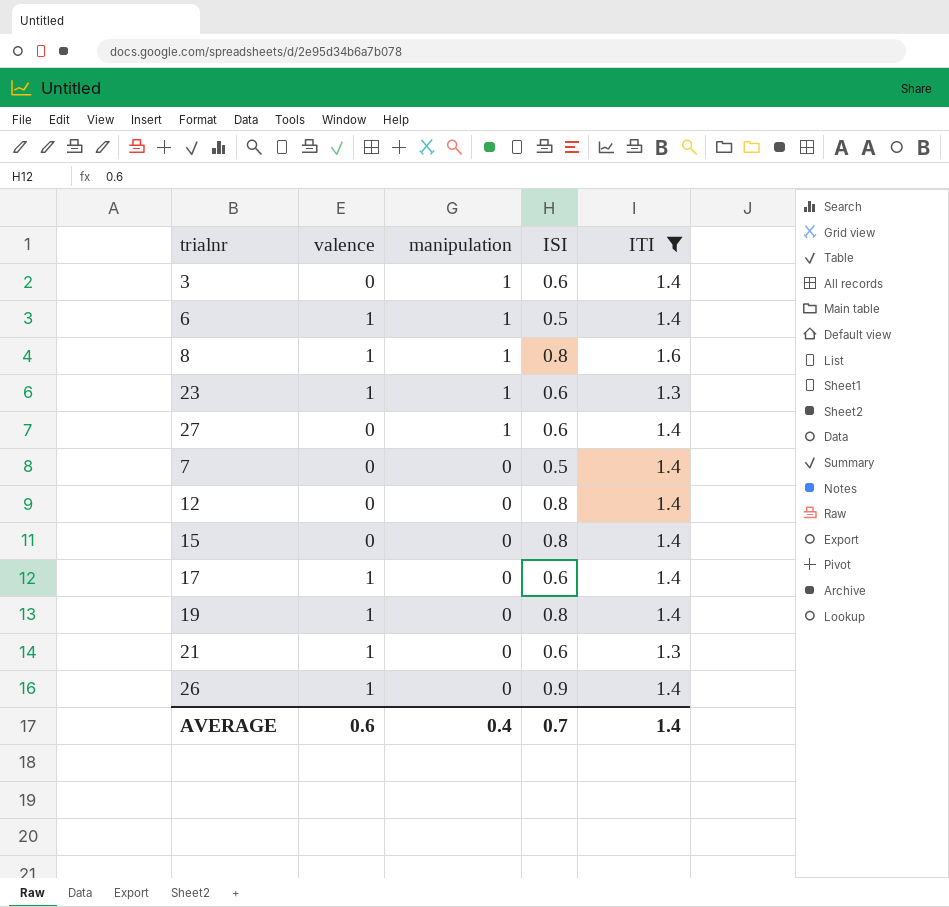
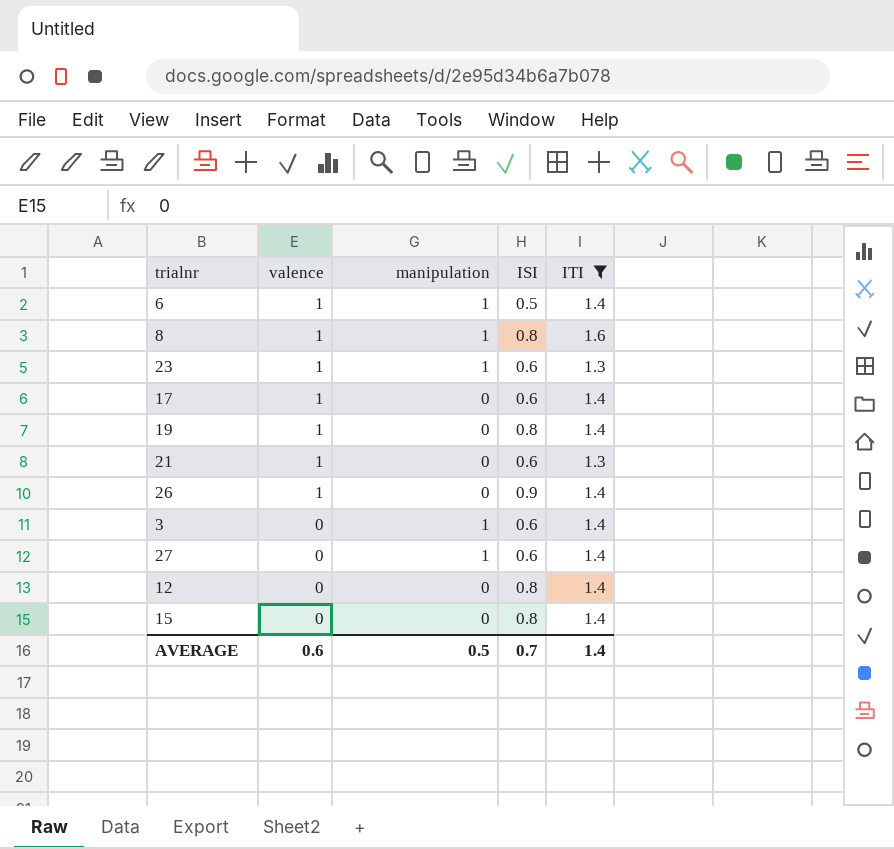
row order: manipulation descending -> valence descending
row 7: 0 | 0 | 0.5 | 1.4 -> none
AVERAGE | manipulation: 0.4 -> 0.5

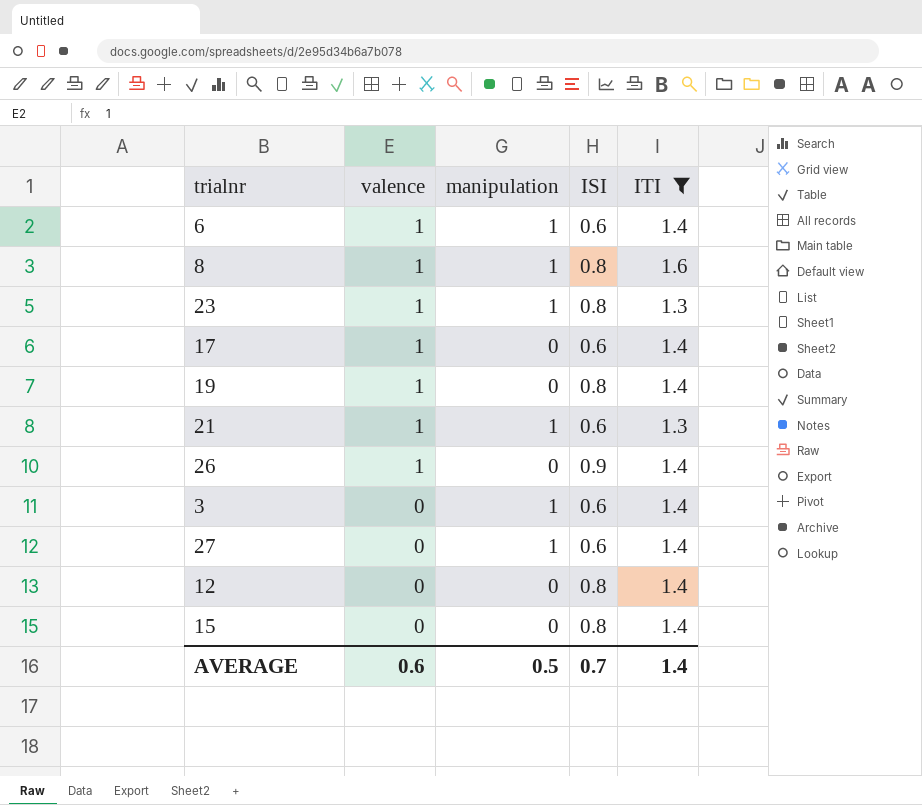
6 | ISI: 0.5 -> 0.6
23 | ISI: 0.6 -> 0.8
21 | manipulation: 0 -> 1

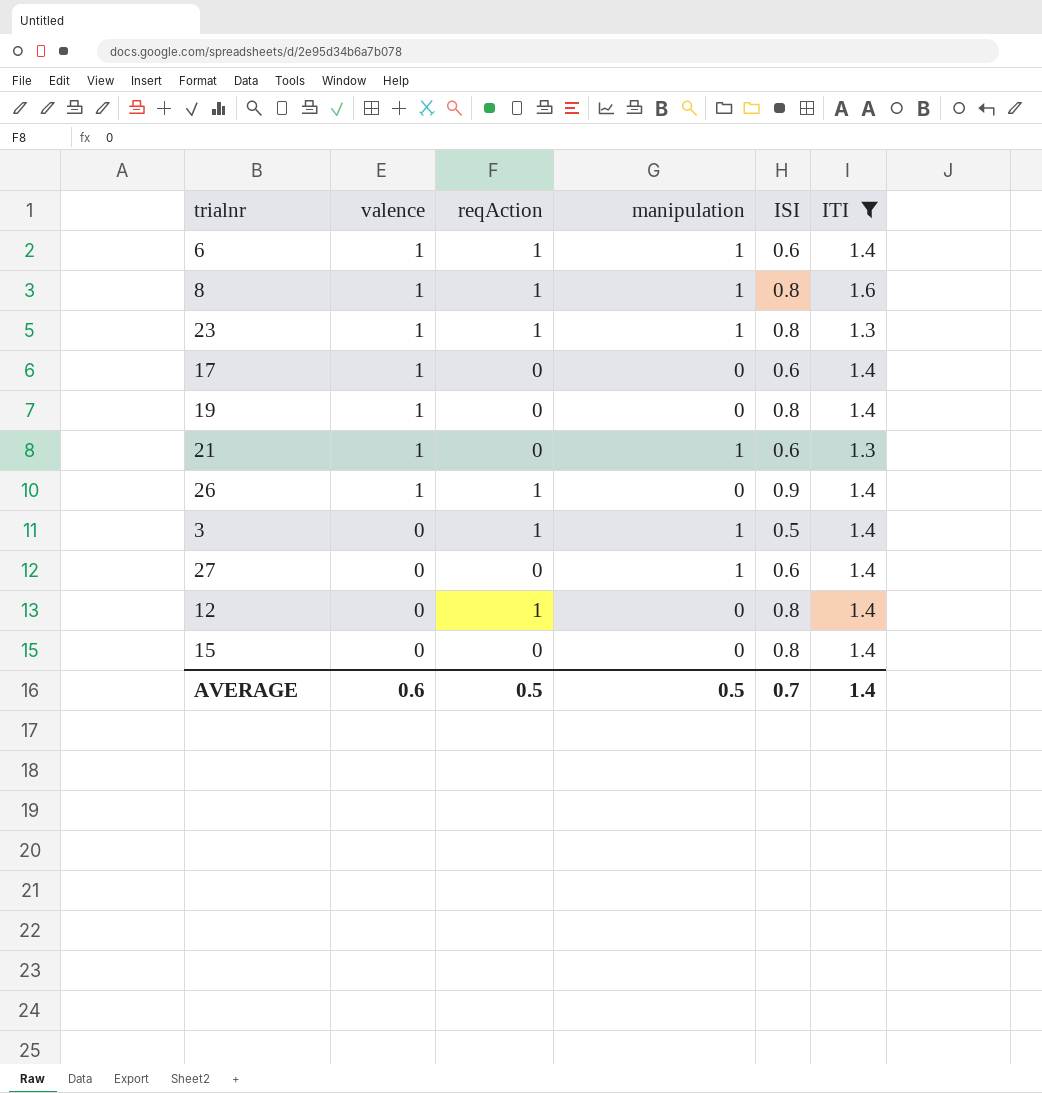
column reqAction | position: none -> 3
3 | ISI: 0.6 -> 0.5

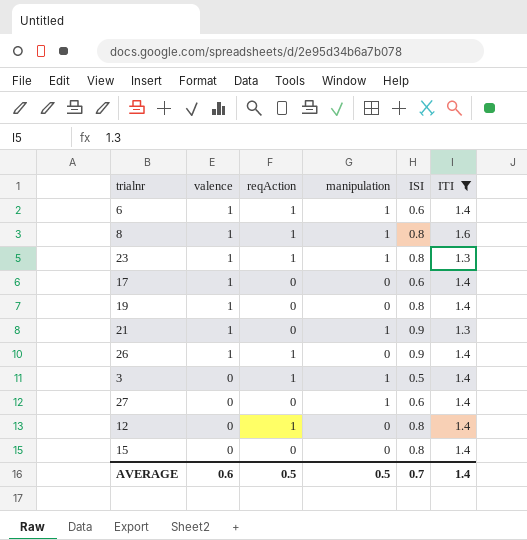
21 | ISI: 0.6 -> 0.9

